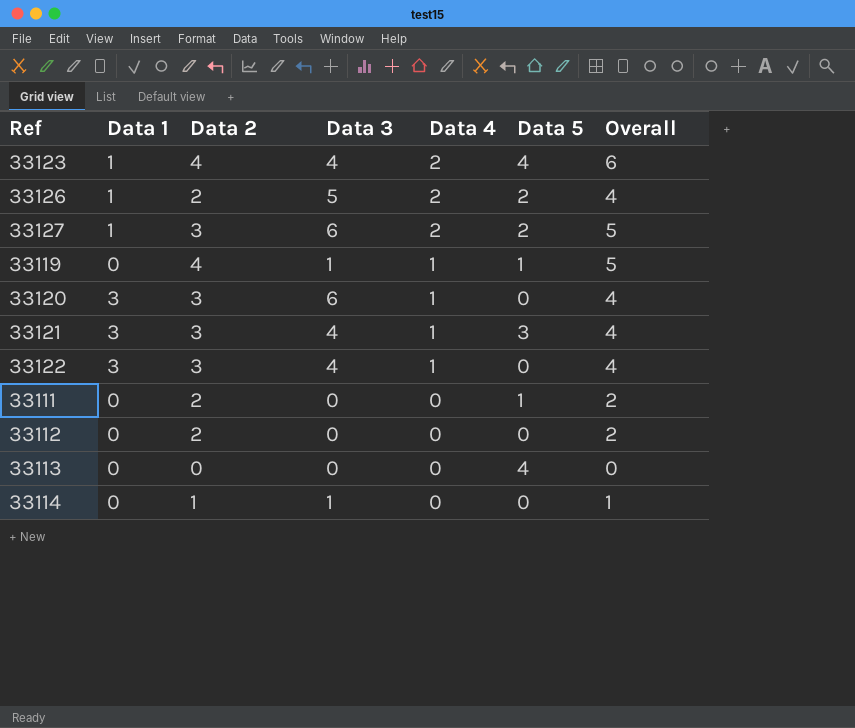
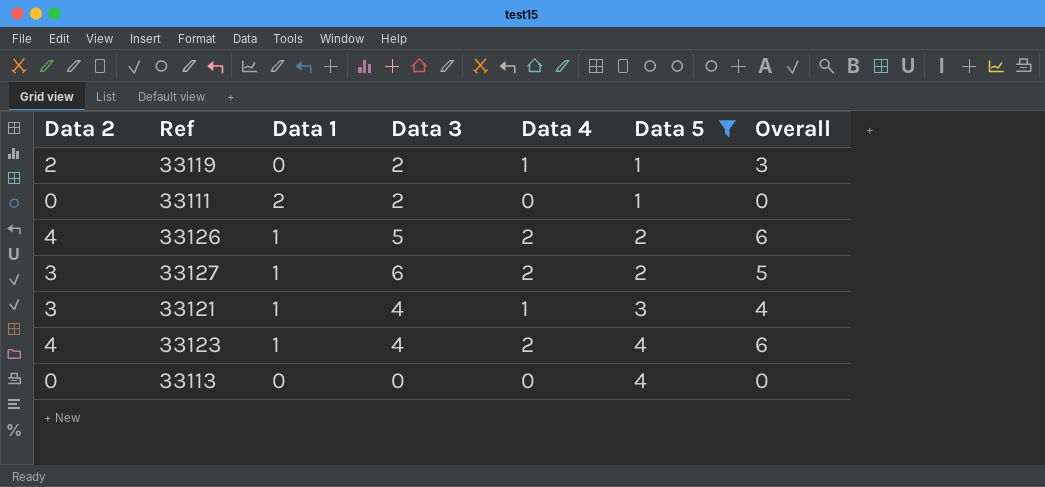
filter: none -> Data 5 != 0
row order: Data 4 descending -> Data 5 ascending
column Data 2 | position: 3 -> 1
33119 | Data 2: 4 -> 2
33119 | Data 3: 1 -> 2
33119 | Overall: 5 -> 3
33111 | Data 2: 2 -> 0
33111 | Data 1: 0 -> 2
33111 | Data 3: 0 -> 2
33111 | Overall: 2 -> 0
33126 | Data 2: 2 -> 4
33126 | Overall: 4 -> 6
33121 | Data 1: 3 -> 1

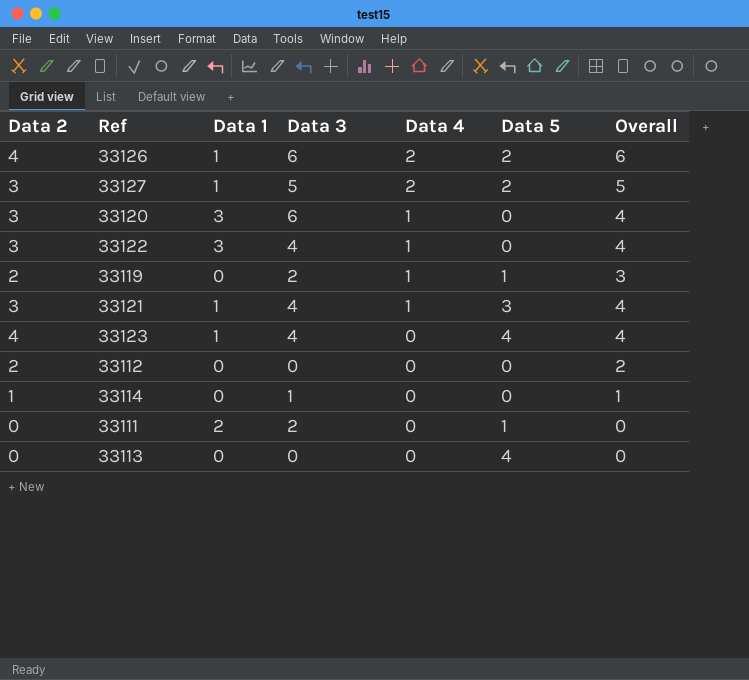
filter: Data 5 != 0 -> none
row order: Data 5 ascending -> Data 4 descending
33126 | Data 3: 5 -> 6
33127 | Data 3: 6 -> 5
33123 | Data 4: 2 -> 0
33123 | Overall: 6 -> 4

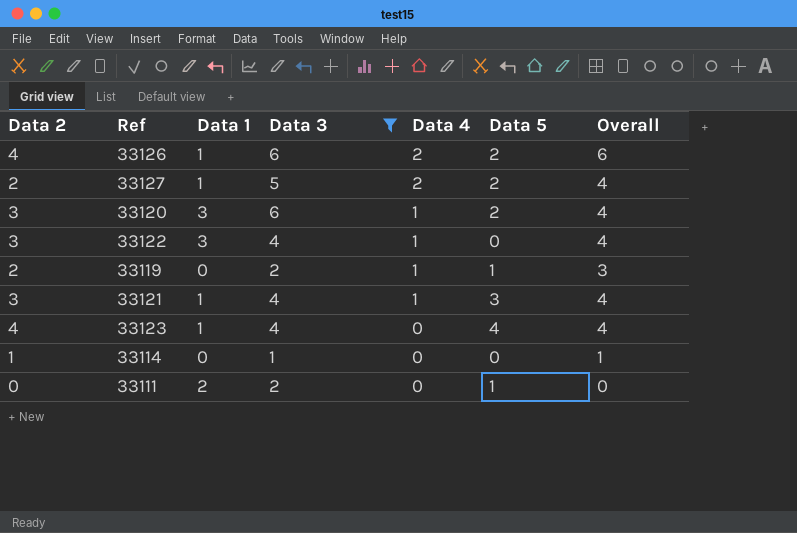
filter: none -> Data 3 != 0
33127 | Data 2: 3 -> 2
33127 | Overall: 5 -> 4
33120 | Data 5: 0 -> 2

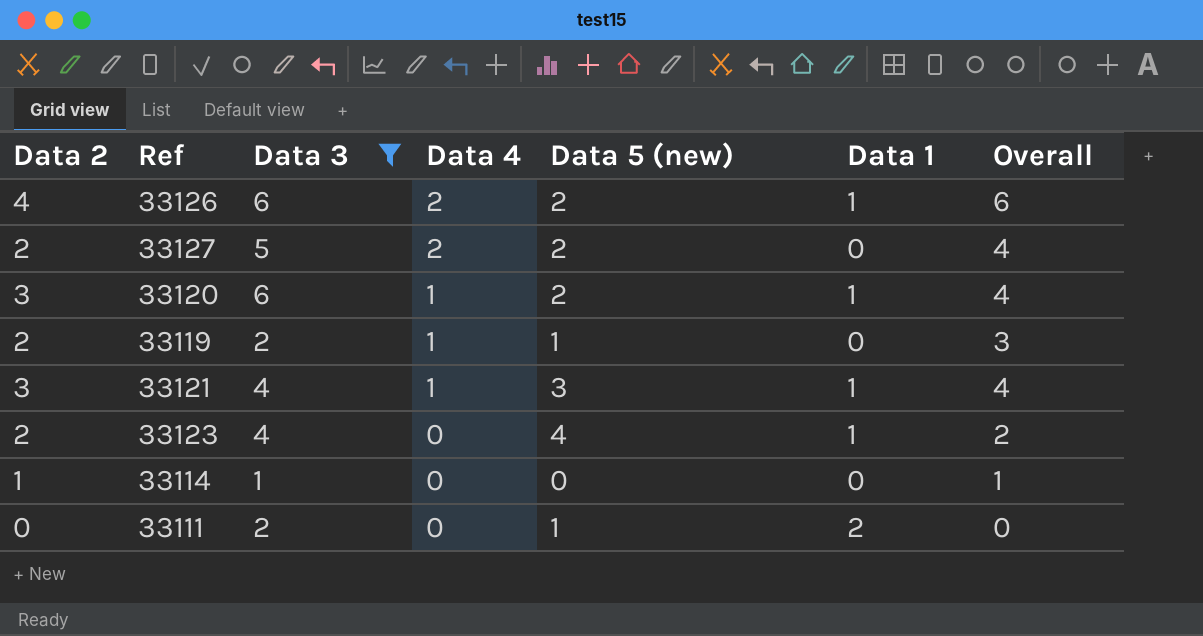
column name: Data 5 -> Data 5 (new)
column Data 1 | position: 3 -> 6
row 33122: 3 | 3 | 4 | 1 | 0 | 4 -> none
33127 | Data 1: 1 -> 0
33120 | Data 1: 3 -> 1
33123 | Data 2: 4 -> 2
33123 | Overall: 4 -> 2

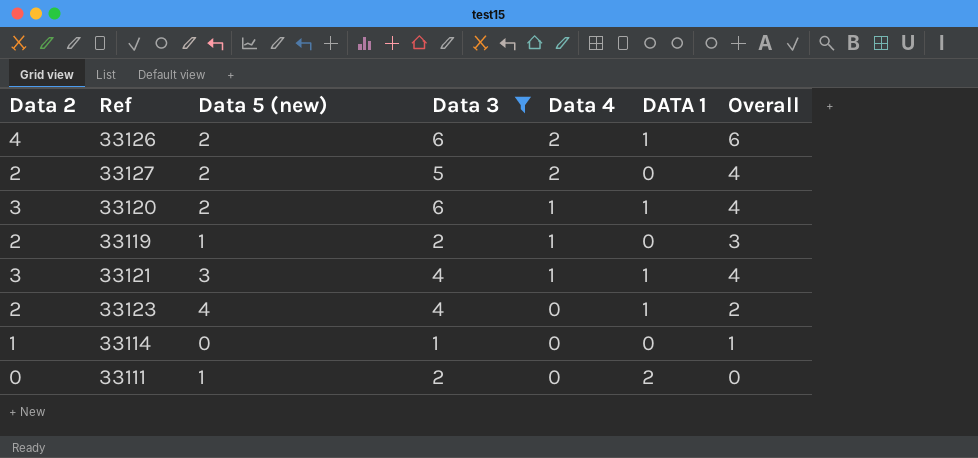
column Data 5 (new) | position: 5 -> 3
column name: Data 1 -> DATA 1

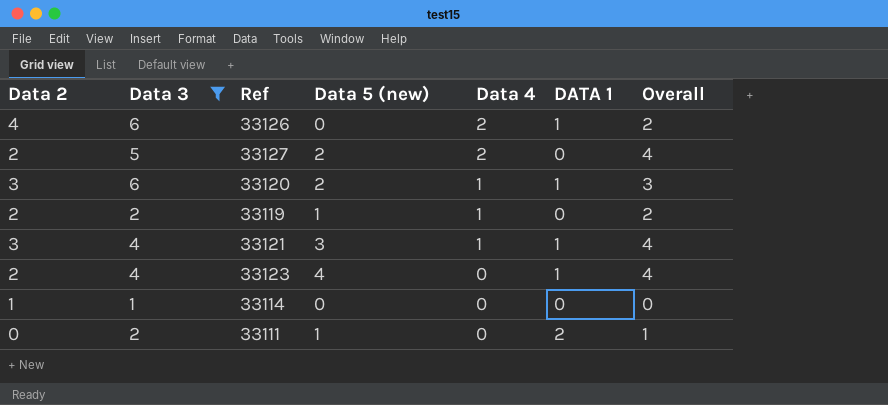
column Data 3 | position: 4 -> 2
column Overall | formula: [Data 2] + [Data 4] -> [Data 5 (new)] + [Data 4]
33126 | Data 5 (new): 2 -> 0

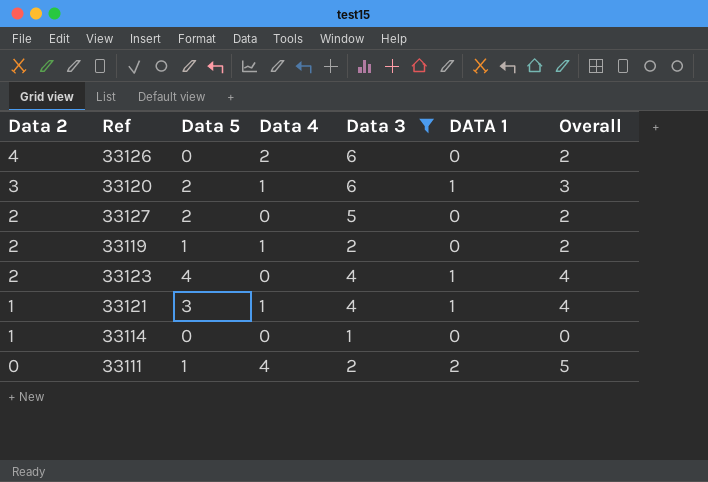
row order: Data 4 descending -> Data 2 descending
column name: Data 5 (new) -> Data 5
column Data 3 | position: 2 -> 5
33126 | DATA 1: 1 -> 0
33127 | Data 4: 2 -> 0
33127 | Overall: 4 -> 2
33121 | Data 2: 3 -> 1
33111 | Data 4: 0 -> 4
33111 | Overall: 1 -> 5

